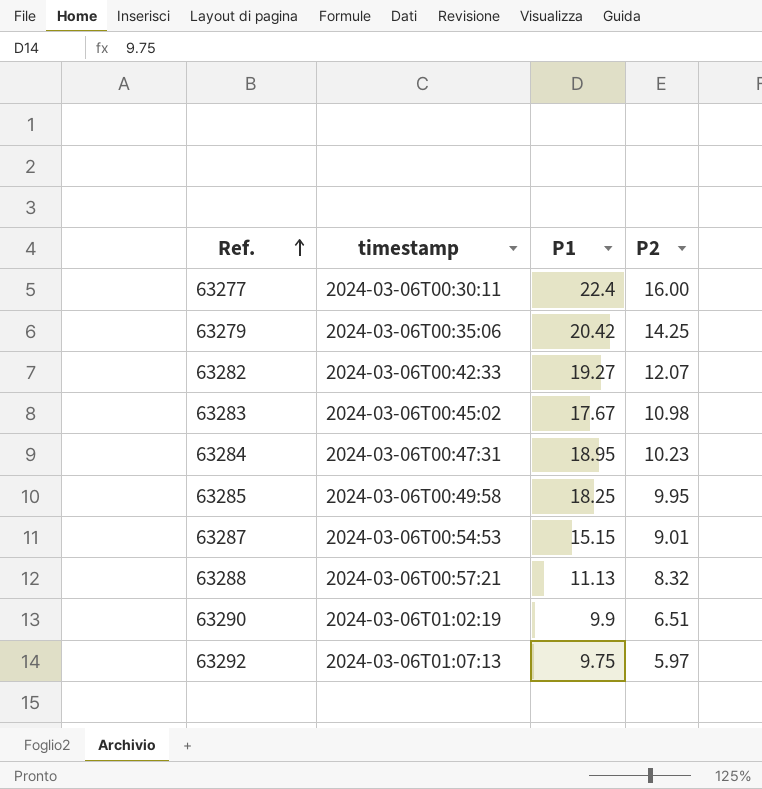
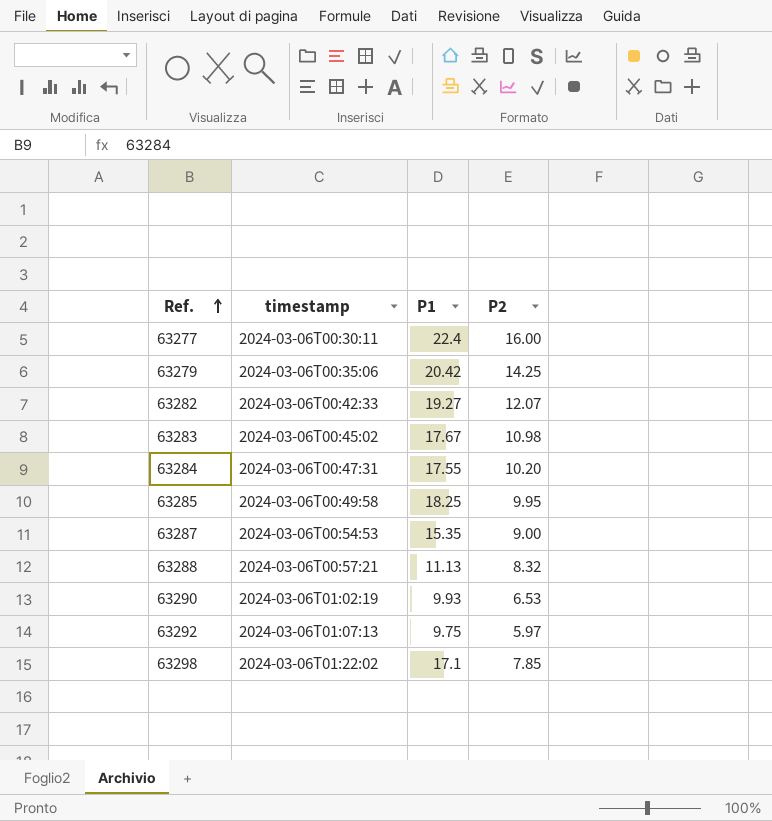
63284 | P1: 18.95 -> 17.55
63284 | P2: 10.23 -> 10.20
63287 | P1: 15.15 -> 15.35
63287 | P2: 9.01 -> 9.00
63290 | P1: 9.9 -> 9.93
63290 | P2: 6.51 -> 6.53
row 63298: none -> 2024-03-06T01:22:02 | 17.1 | 7.85

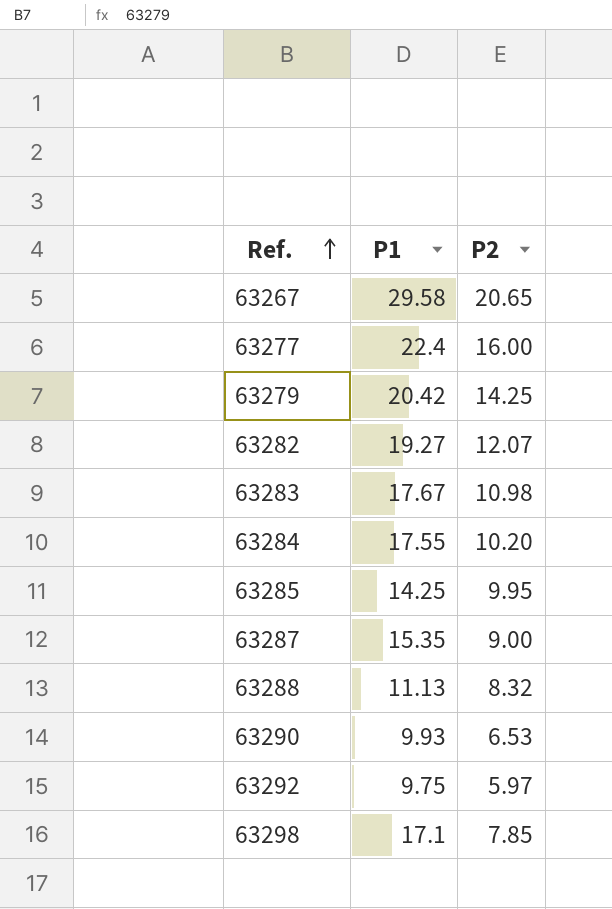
column timestamp | position: 2 -> none
row 63267: none -> 29.58 | 20.65
63285 | P1: 18.25 -> 14.25

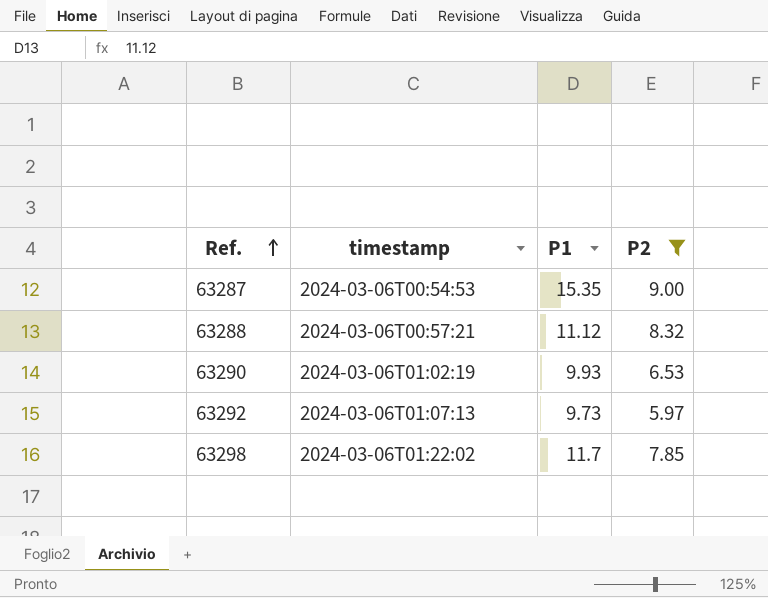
filter: none -> P2 <= 9.00
column timestamp | position: none -> 2
63288 | P1: 11.13 -> 11.12
63292 | P1: 9.75 -> 9.73
63298 | P1: 17.1 -> 11.7

